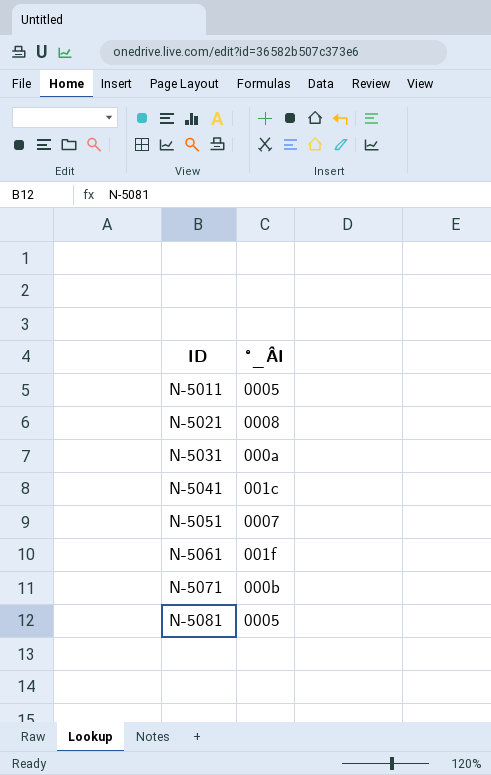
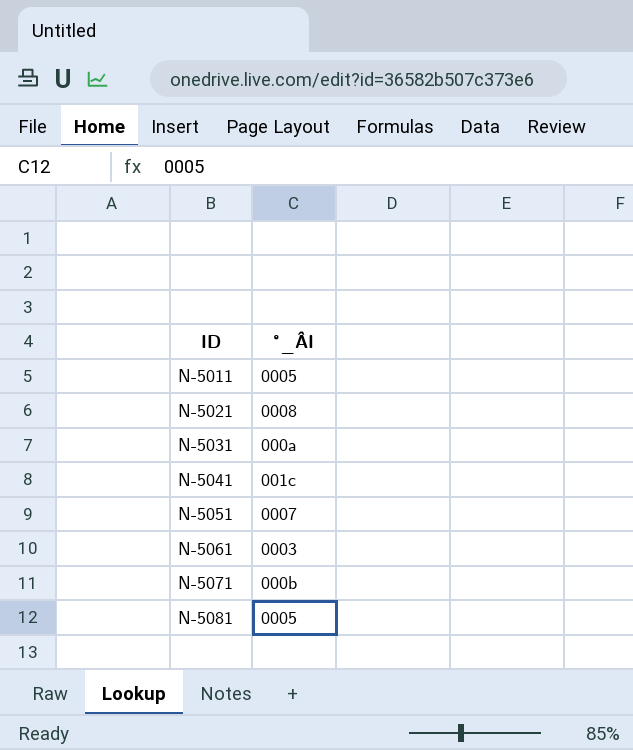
N-5061 | °_ÂI: 001f -> 0003

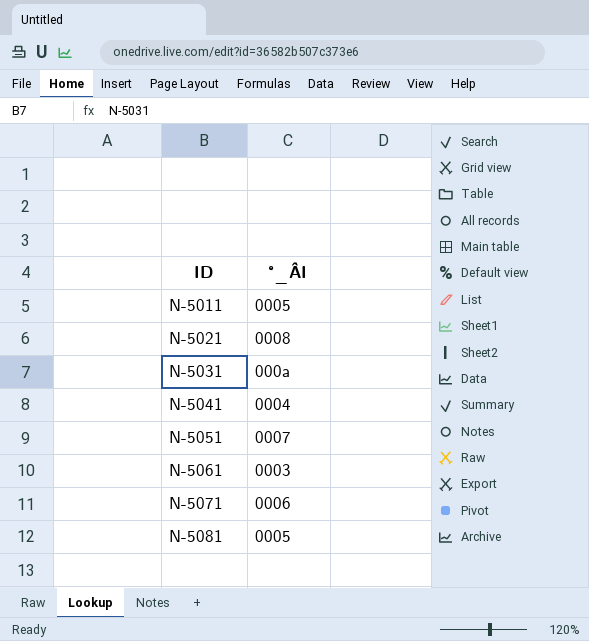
N-5041 | °_ÂI: 001c -> 0004
N-5071 | °_ÂI: 000b -> 0006

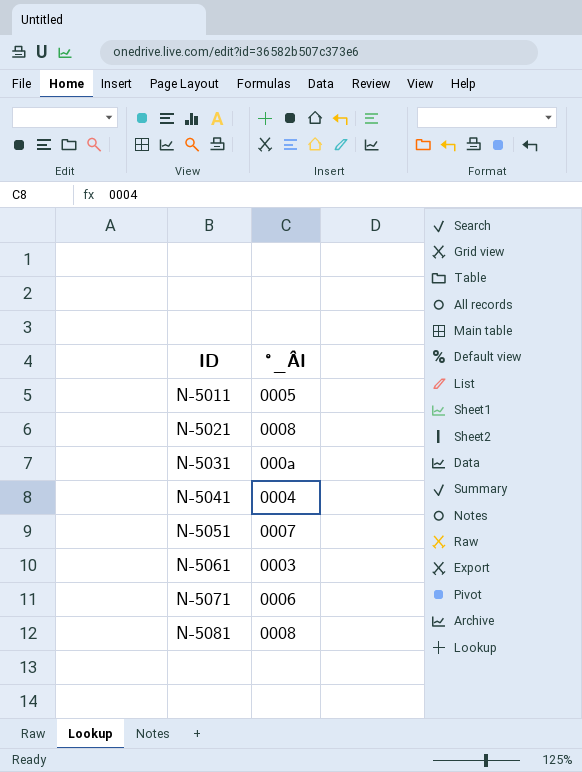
N-5081 | °_ÂI: 0005 -> 0008

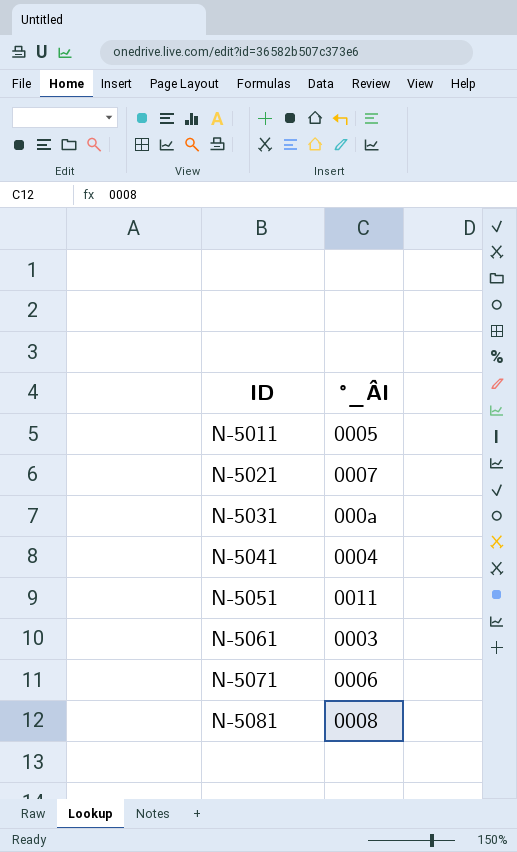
N-5021 | °_ÂI: 0008 -> 0007
N-5051 | °_ÂI: 0007 -> 0011

